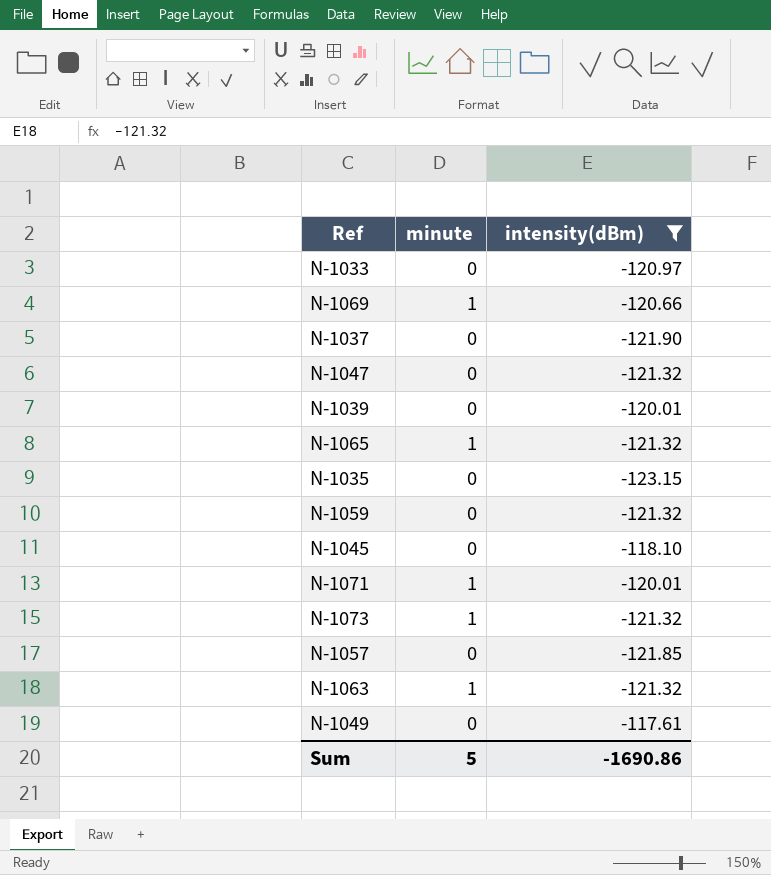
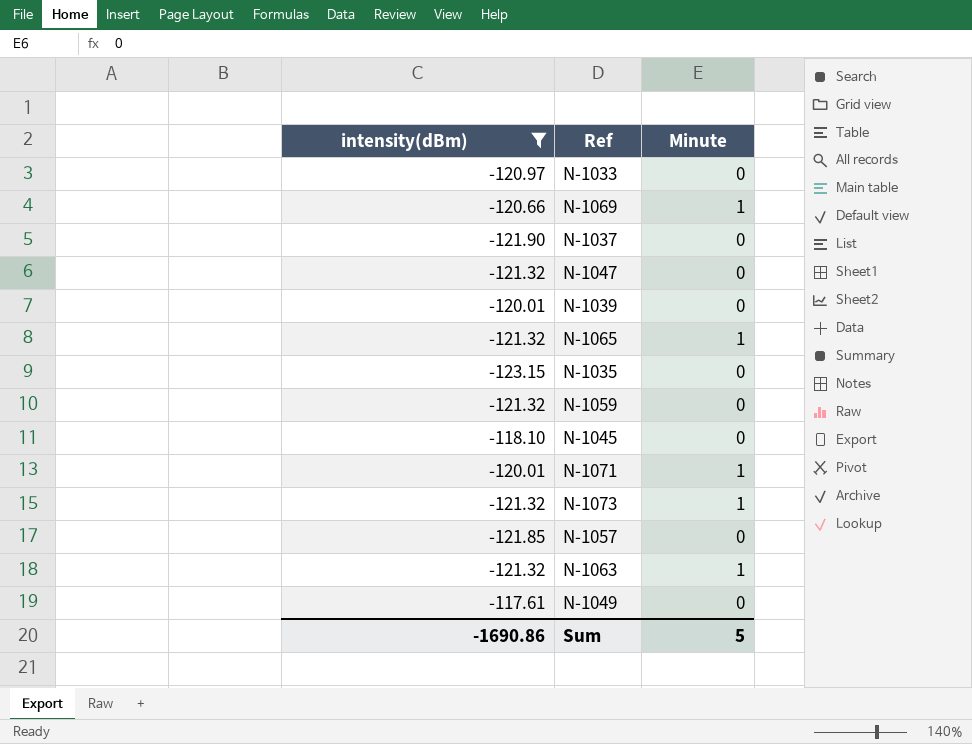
column intensity(dBm) | position: 3 -> 1
column name: minute -> Minute

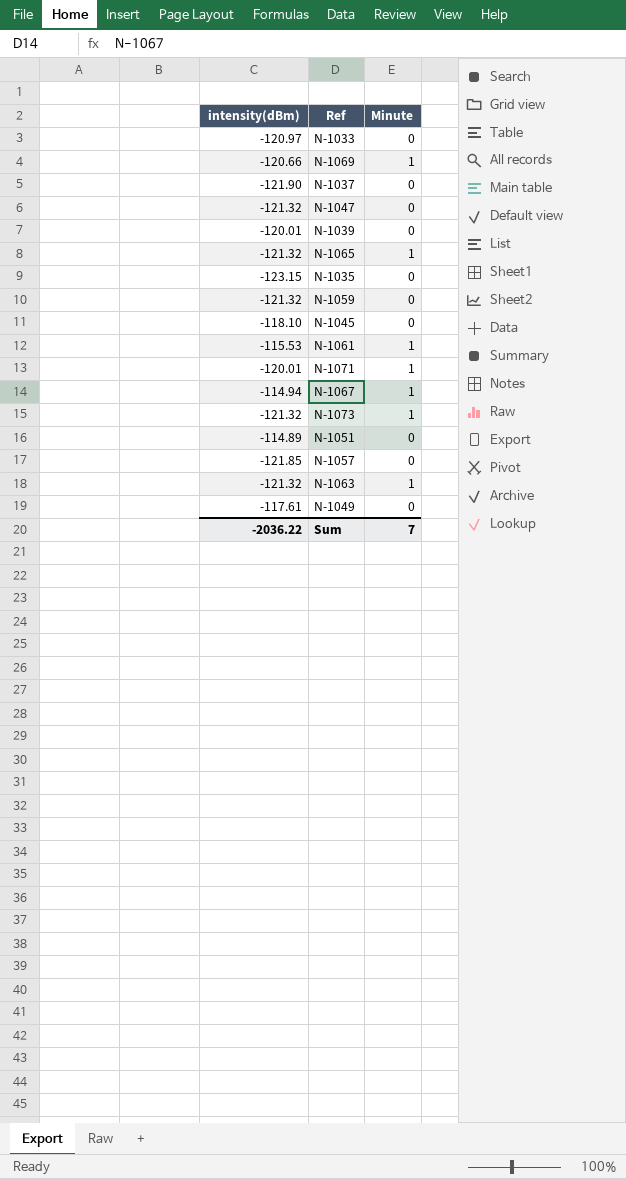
filter: intensity(dBm) <= -117.61 -> none
Sum | intensity(dBm): -1690.86 -> -2036.22
Sum | Minute: 5 -> 7

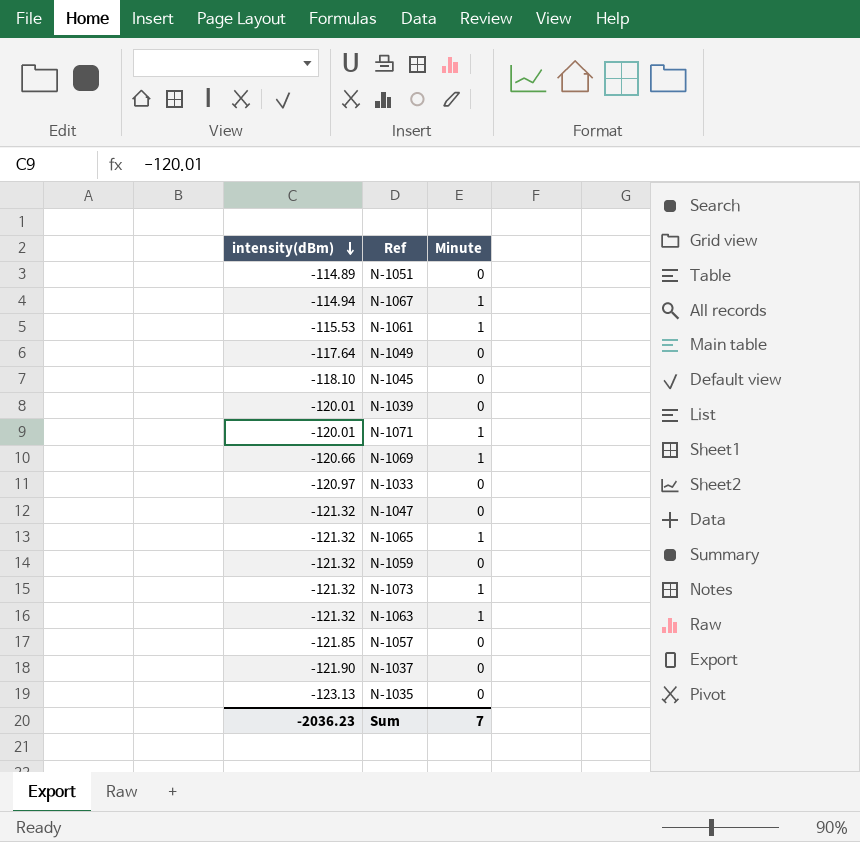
row order: none -> intensity(dBm) descending
N-1049 | intensity(dBm): -117.61 -> -117.64
N-1035 | intensity(dBm): -123.15 -> -123.13
Sum | intensity(dBm): -2036.22 -> -2036.23

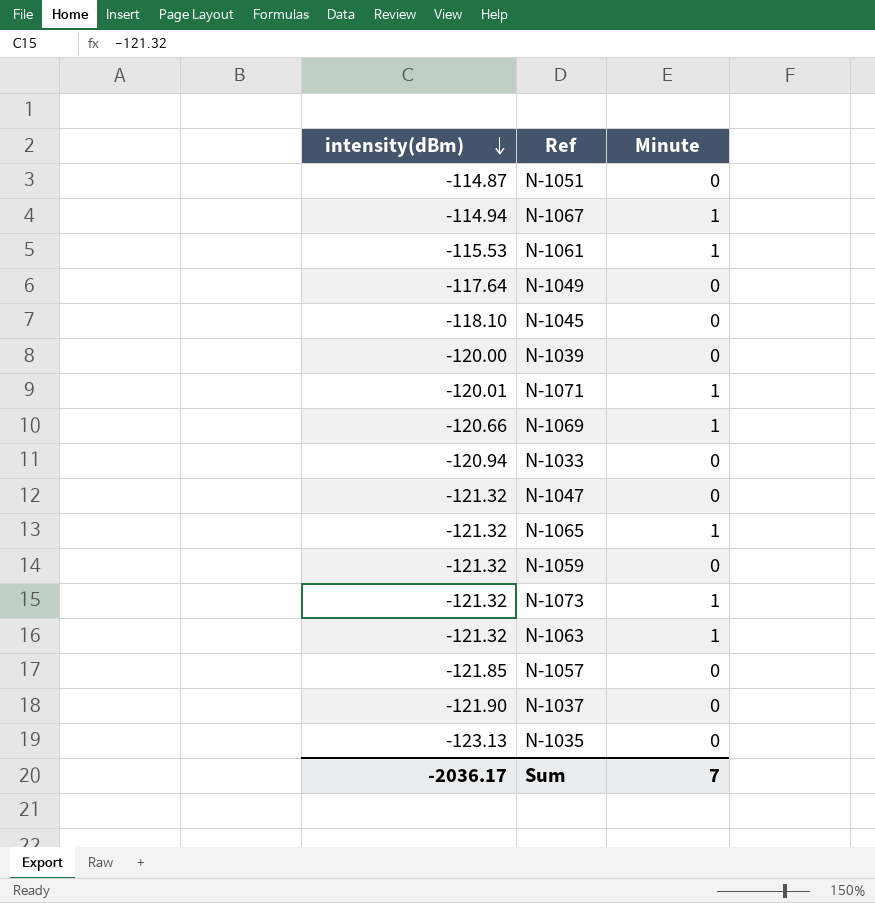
N-1051 | intensity(dBm): -114.89 -> -114.87
N-1039 | intensity(dBm): -120.01 -> -120.00
N-1033 | intensity(dBm): -120.97 -> -120.94
Sum | intensity(dBm): -2036.23 -> -2036.17

